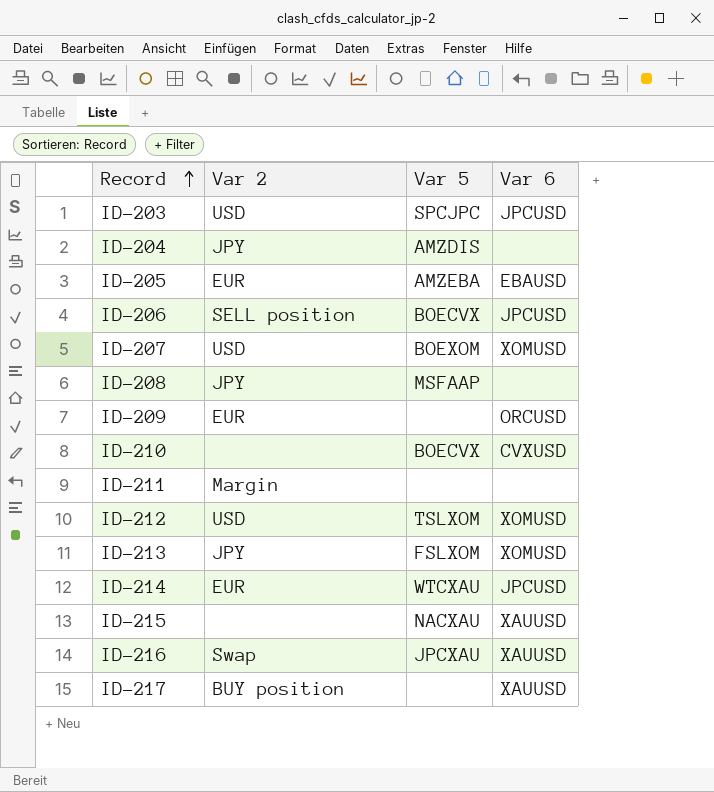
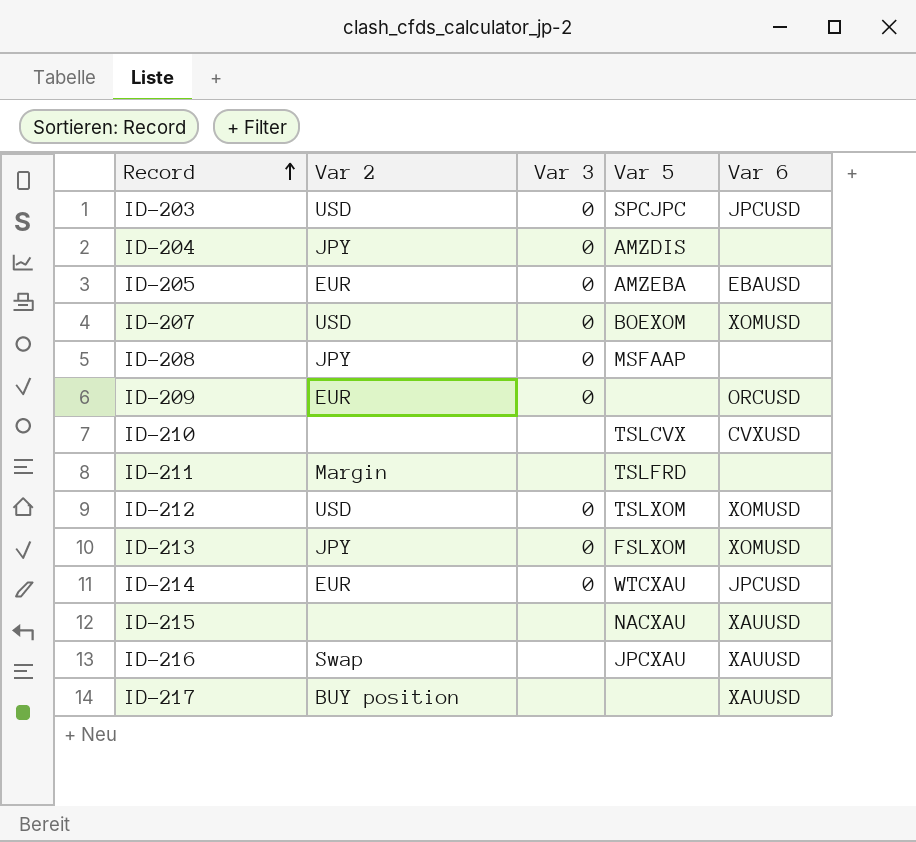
column Var 3 | position: none -> 3
row ID-206: SELL position | BOECVX | JPCUSD -> none
ID-210 | Var 5: BOECVX -> TSLCVX
ID-211 | Var 5: none -> TSLFRD

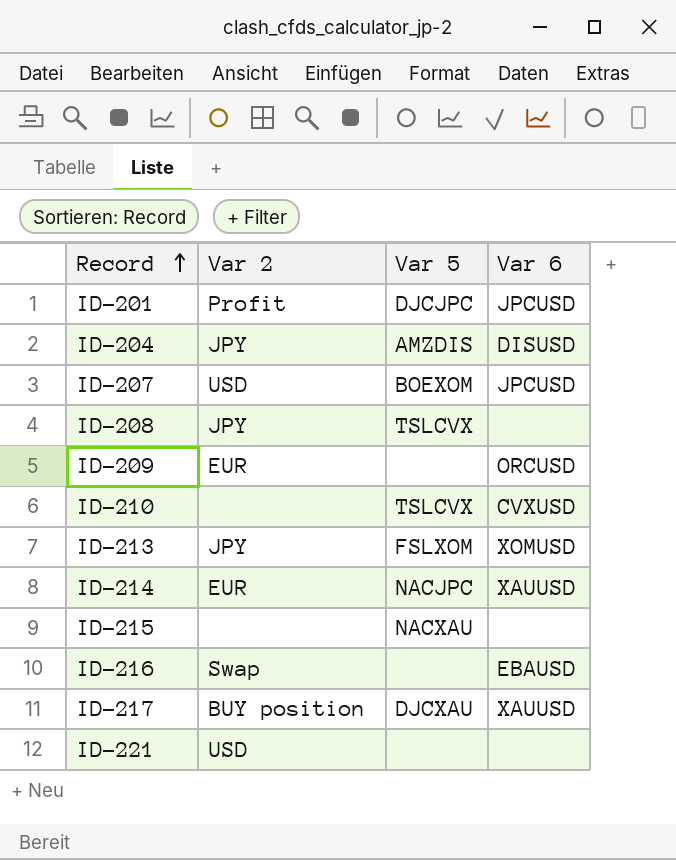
column Var 3 | position: 3 -> none
row ID-203: USD | 0 | SPCJPC | JPCUSD -> none
row ID-205: EUR | 0 | AMZEBA | EBAUSD -> none
row ID-211: Margin | none | TSLFRD | none -> none
row ID-212: USD | 0 | TSLXOM | XOMUSD -> none
row ID-201: none -> Profit | DJCJPC | JPCUSD
ID-204 | Var 6: none -> DISUSD
ID-207 | Var 6: XOMUSD -> JPCUSD
ID-208 | Var 5: MSFAAP -> TSLCVX
ID-214 | Var 5: WTCXAU -> NACJPC
ID-214 | Var 6: JPCUSD -> XAUUSD
ID-215 | Var 6: XAUUSD -> none
ID-216 | Var 5: JPCXAU -> none
ID-216 | Var 6: XAUUSD -> EBAUSD
ID-217 | Var 5: none -> DJCXAU
row ID-221: none -> USD | none | none

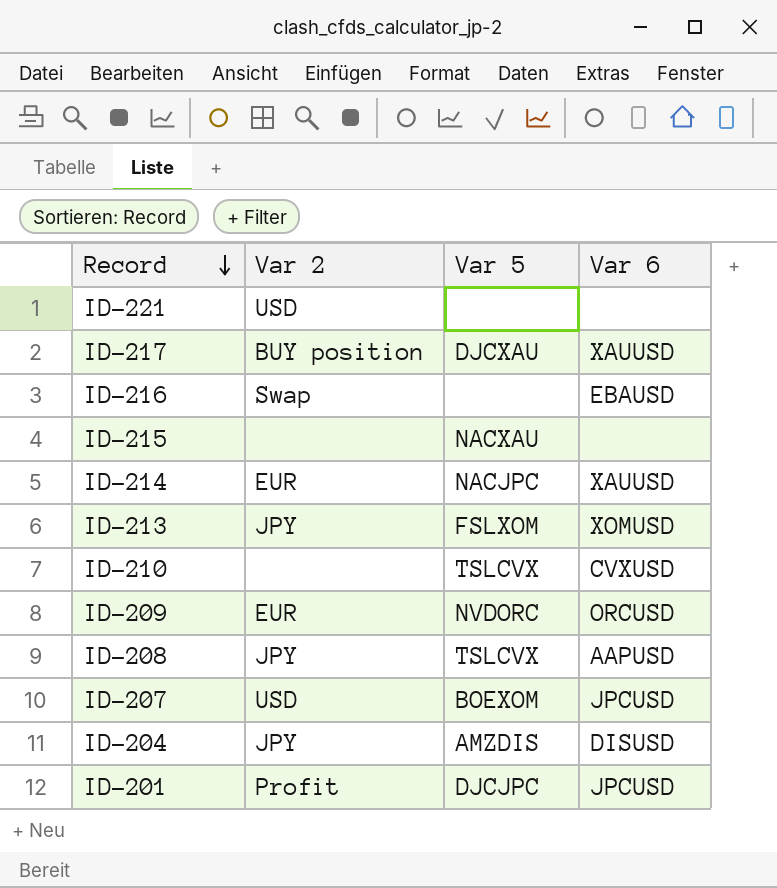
row order: Record ascending -> Record descending
ID-209 | Var 5: none -> NVDORC
ID-208 | Var 6: none -> AAPUSD

